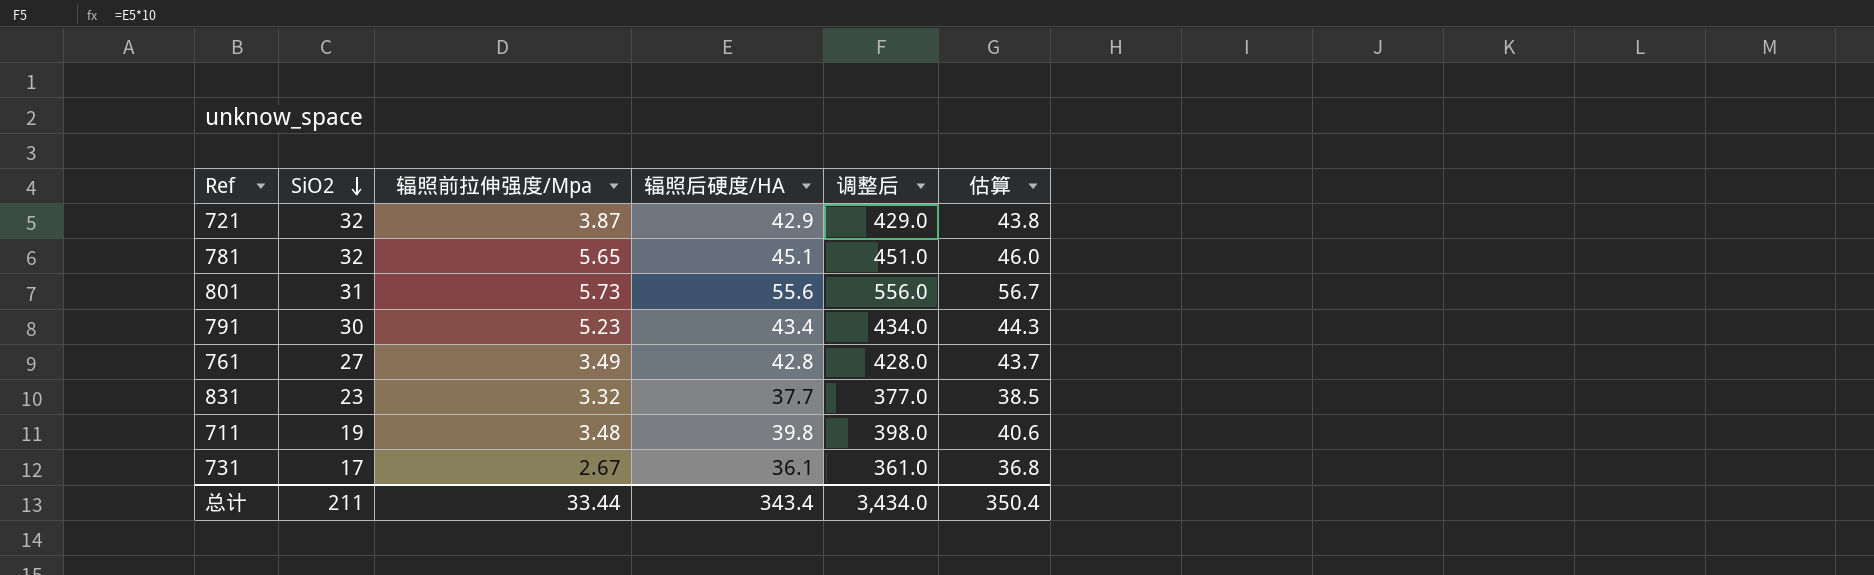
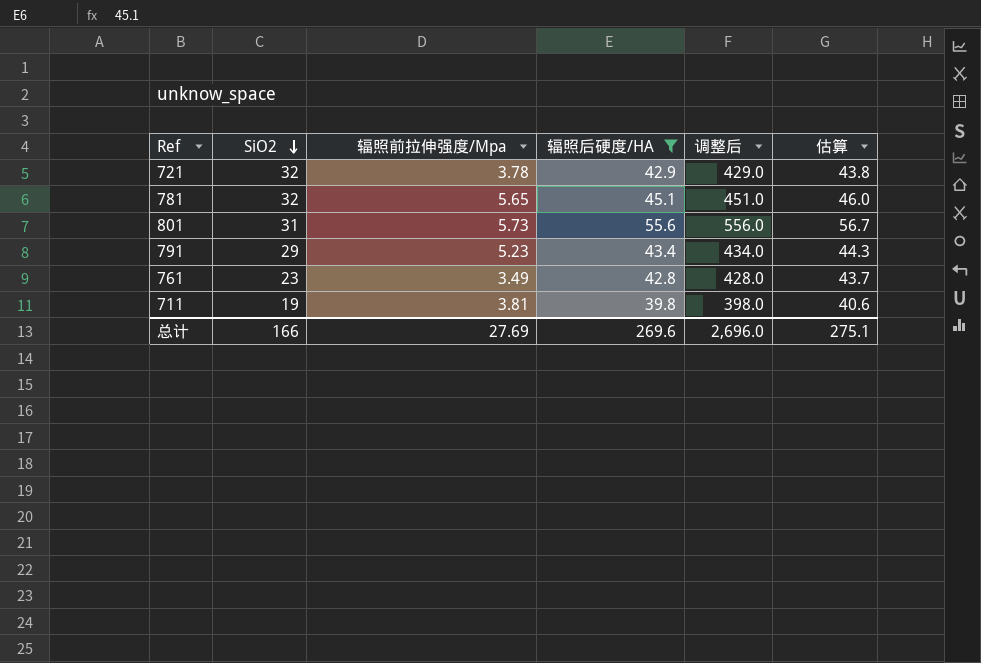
filter: none -> 辐照后硬度/HA >= 39.8
721 | 辐照前拉伸强度/Mpa: 3.87 -> 3.78
791 | SiO2: 30 -> 29
761 | SiO2: 27 -> 23
711 | 辐照前拉伸强度/Mpa: 3.48 -> 3.81
总计 | SiO2: 211 -> 166
总计 | 辐照前拉伸强度/Mpa: 33.44 -> 27.69
总计 | 辐照后硬度/HA: 343.4 -> 269.6
总计 | 调整后: 3,434.0 -> 2,696.0
总计 | 估算: 350.4 -> 275.1

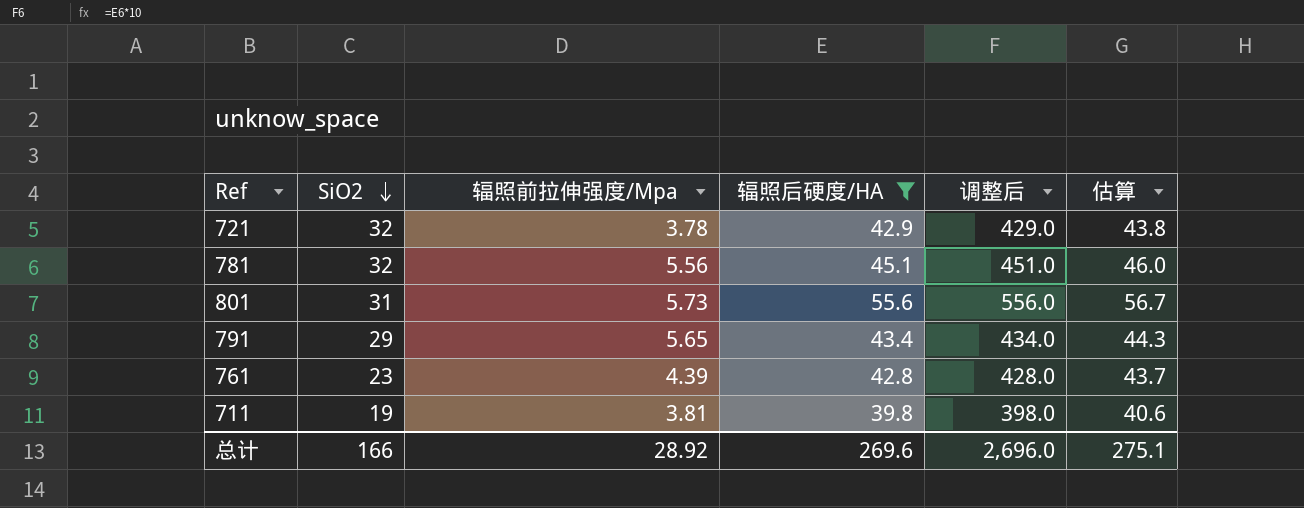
781 | 辐照前拉伸强度/Mpa: 5.65 -> 5.56
791 | 辐照前拉伸强度/Mpa: 5.23 -> 5.65
761 | 辐照前拉伸强度/Mpa: 3.49 -> 4.39
总计 | 辐照前拉伸强度/Mpa: 27.69 -> 28.92

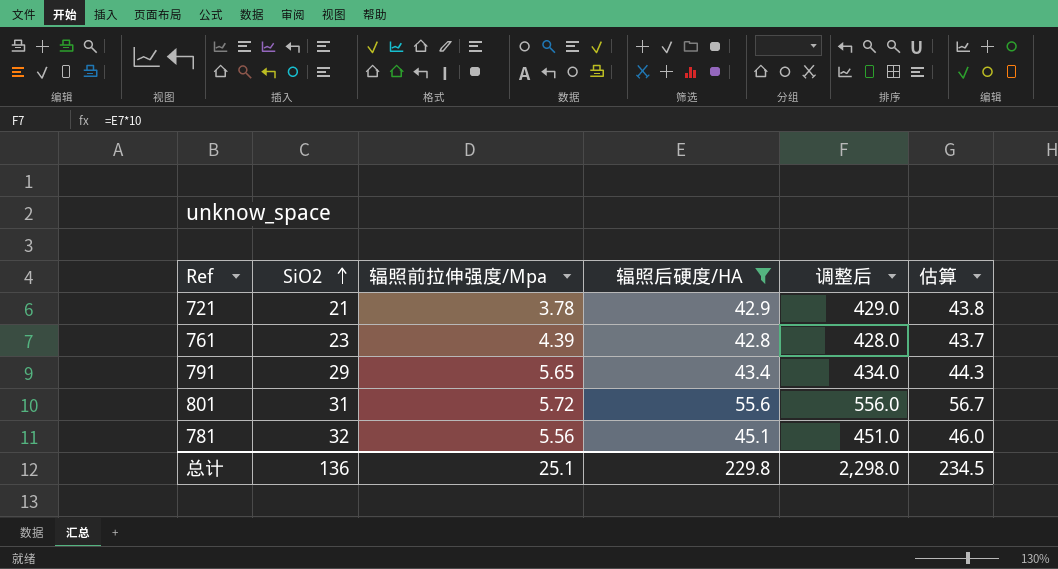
row order: SiO2 descending -> SiO2 ascending
row 711: 19 | 3.81 | 39.8 | 398.0 | 40.6 -> none
721 | SiO2: 32 -> 21
801 | 辐照前拉伸强度/Mpa: 5.73 -> 5.72
总计 | SiO2: 166 -> 136
总计 | 辐照前拉伸强度/Mpa: 28.92 -> 25.1
总计 | 辐照后硬度/HA: 269.6 -> 229.8
总计 | 调整后: 2,696.0 -> 2,298.0
总计 | 估算: 275.1 -> 234.5

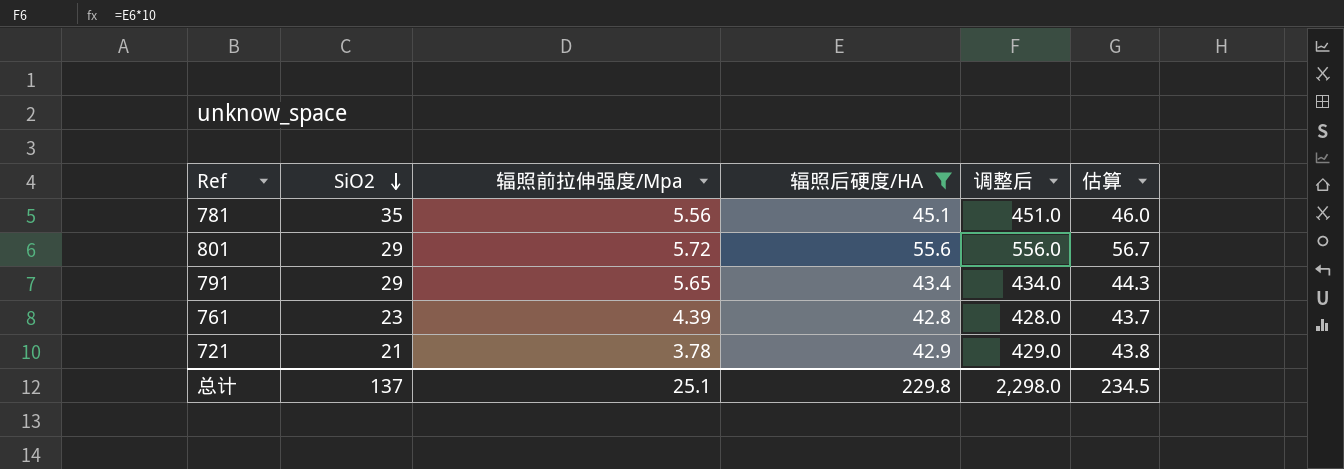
row order: SiO2 ascending -> SiO2 descending
781 | SiO2: 32 -> 35
801 | SiO2: 31 -> 29
总计 | SiO2: 136 -> 137

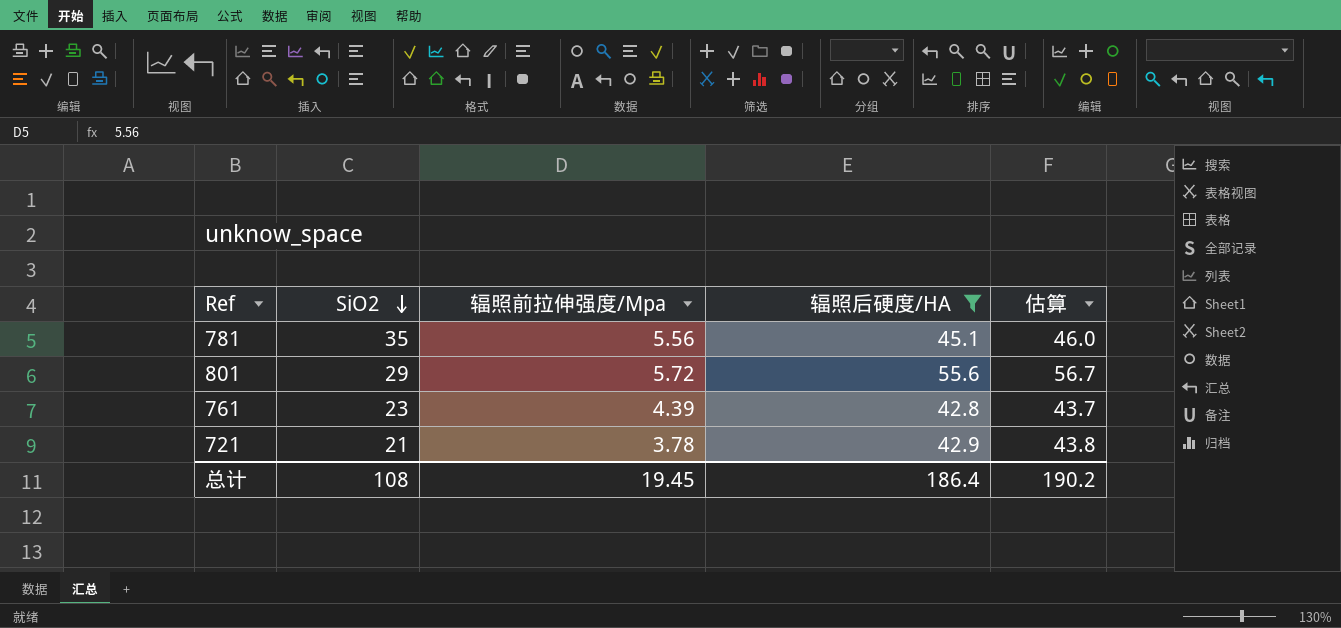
column 调整后 | formula: [辐照后硬度/HA] * 10 -> none
row 791: 29 | 5.65 | 43.4 | 434.0 | 44.3 -> none
总计 | SiO2: 137 -> 108
总计 | 辐照前拉伸强度/Mpa: 25.1 -> 19.45
总计 | 辐照后硬度/HA: 229.8 -> 186.4
总计 | 估算: 234.5 -> 190.2

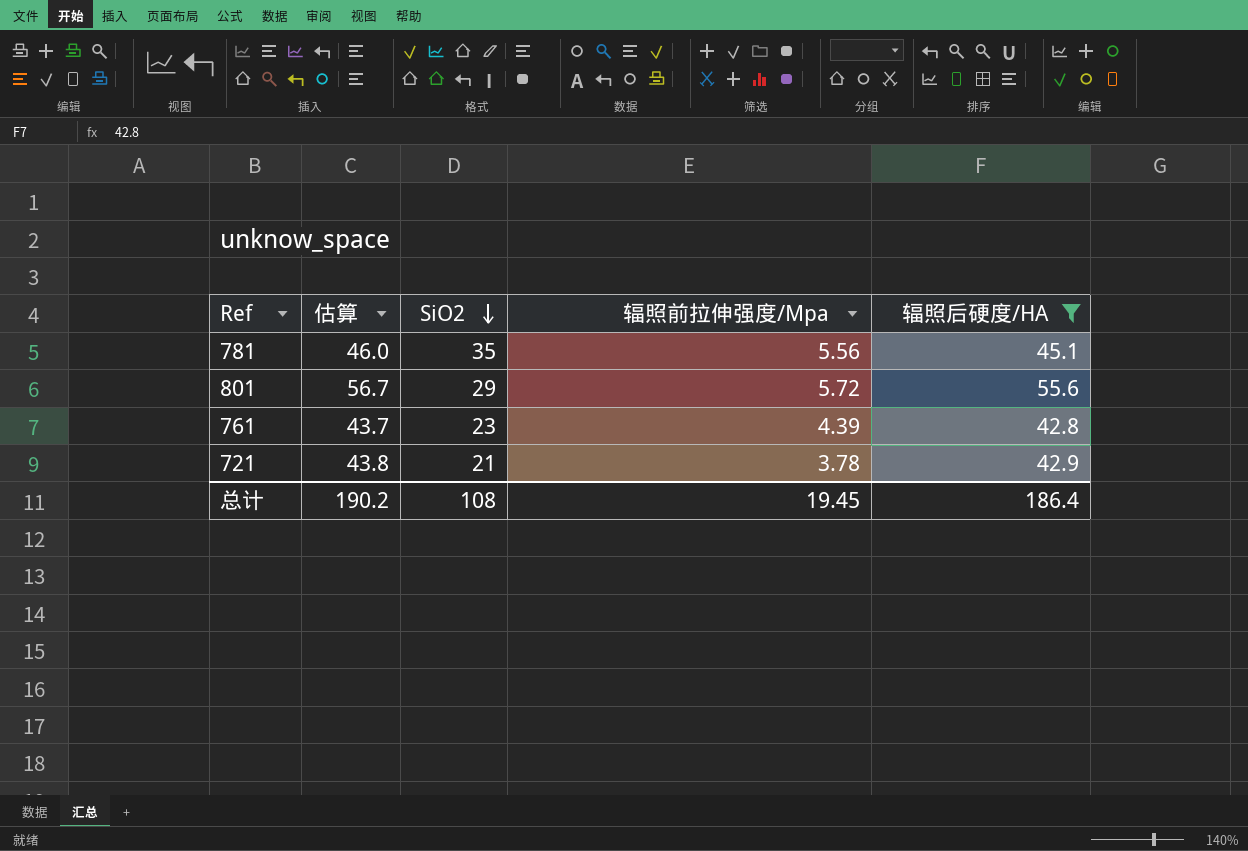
column 估算 | position: 5 -> 2

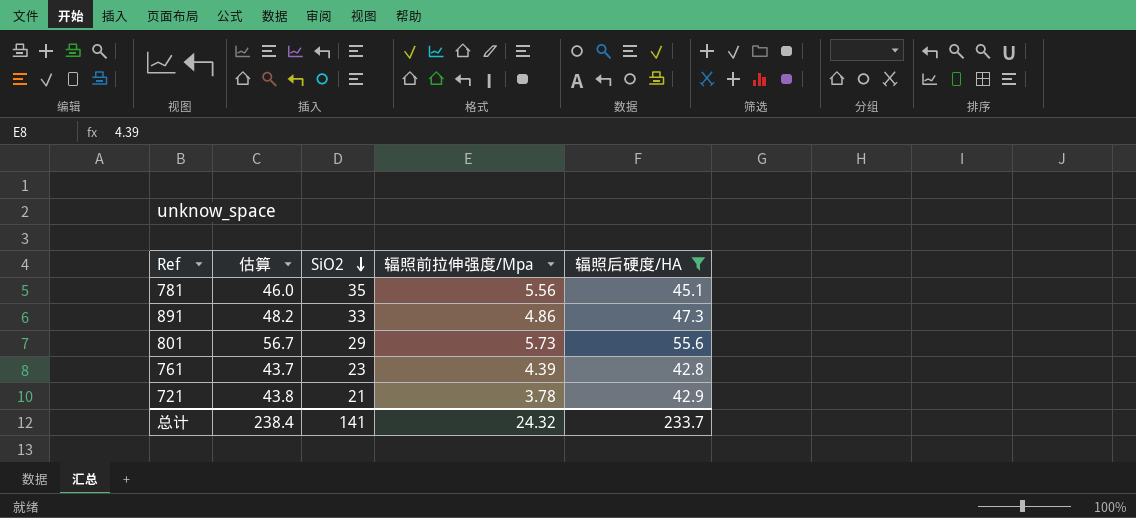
row 891: none -> 48.2 | 33 | 4.86 | 47.3
801 | 辐照前拉伸强度/Mpa: 5.72 -> 5.73
总计 | 估算: 190.2 -> 238.4
总计 | SiO2: 108 -> 141
总计 | 辐照前拉伸强度/Mpa: 19.45 -> 24.32
总计 | 辐照后硬度/HA: 186.4 -> 233.7

